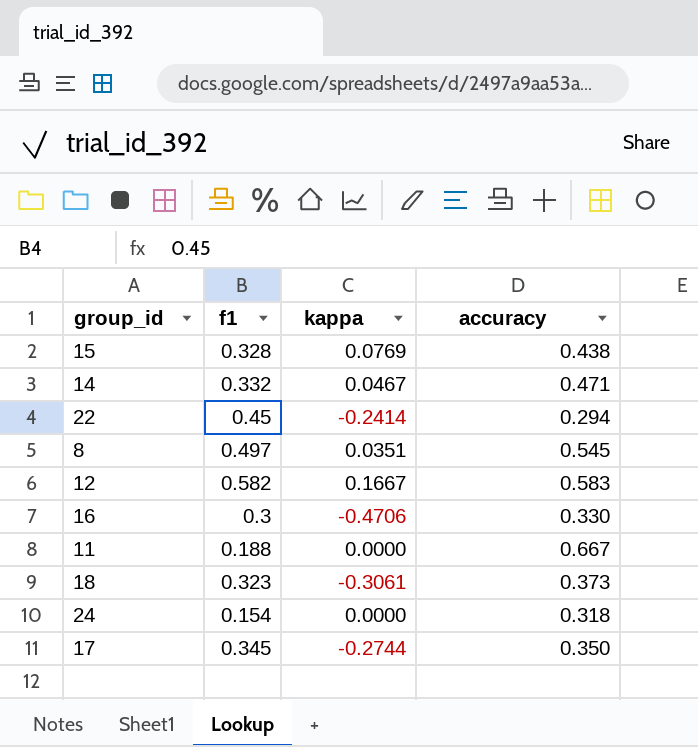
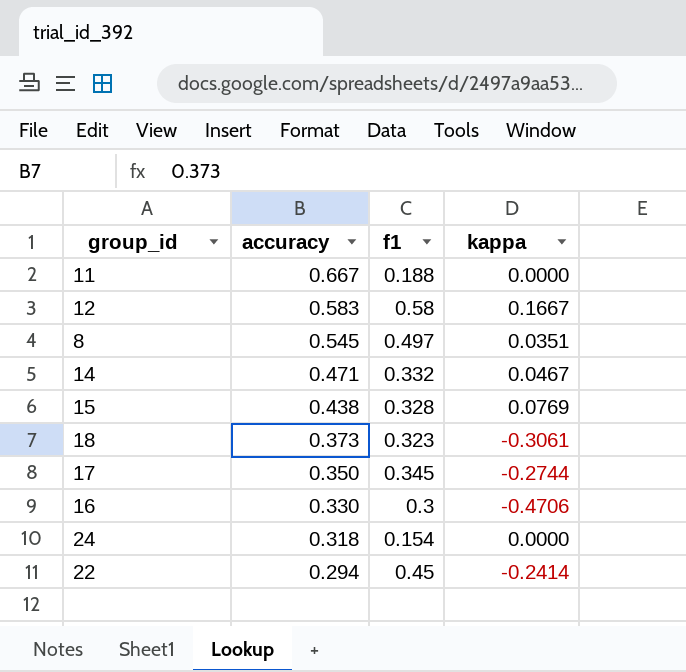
row order: none -> accuracy descending
column accuracy | position: 4 -> 2
12 | f1: 0.582 -> 0.58

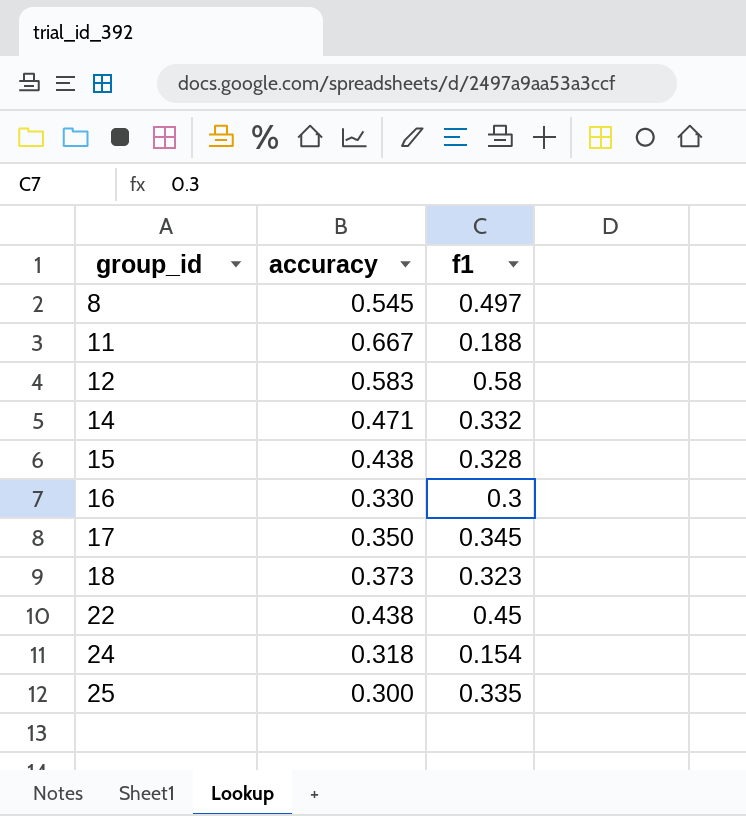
row order: accuracy descending -> group_id ascending
column kappa | position: 4 -> none
22 | accuracy: 0.294 -> 0.438
row 25: none -> 0.300 | 0.335

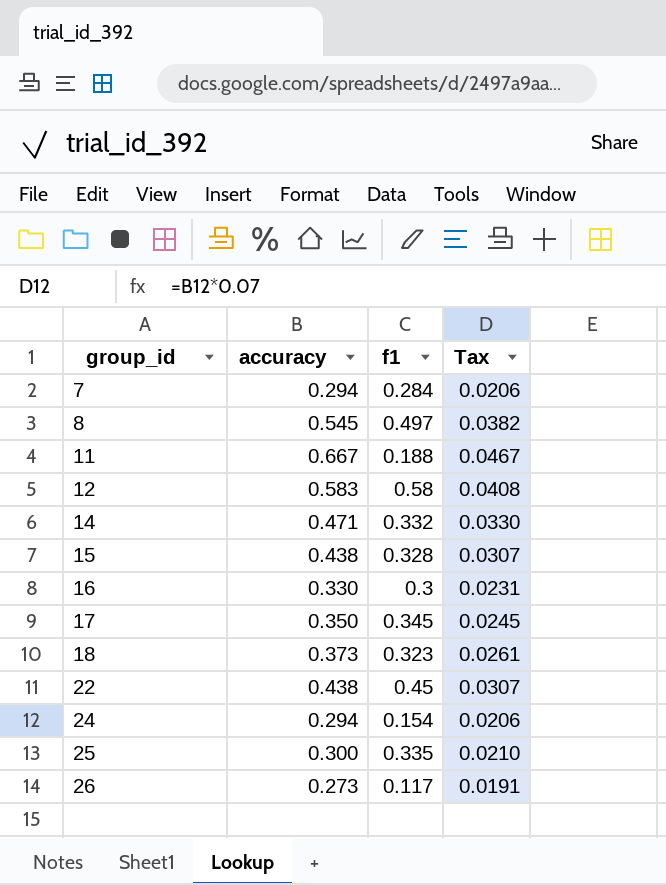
column Tax | formula: none -> [accuracy] * 0.07
row 7: none -> 0.294 | 0.284 | 0.0206
24 | accuracy: 0.318 -> 0.294
row 26: none -> 0.273 | 0.117 | 0.0191

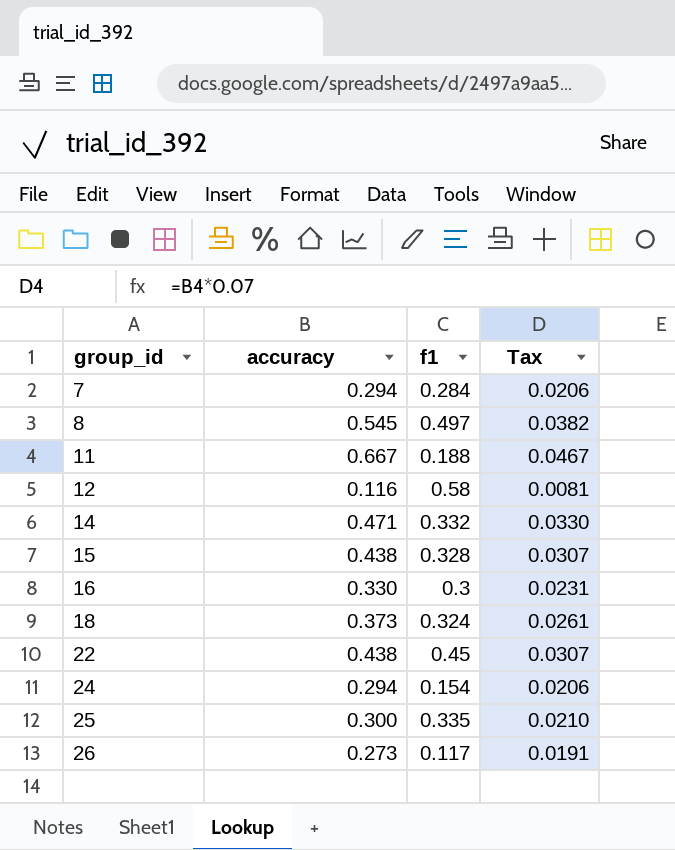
row 17: 0.350 | 0.345 | 0.0245 -> none
12 | accuracy: 0.583 -> 0.116
12 | Tax: 0.0408 -> 0.0081
18 | f1: 0.323 -> 0.324

